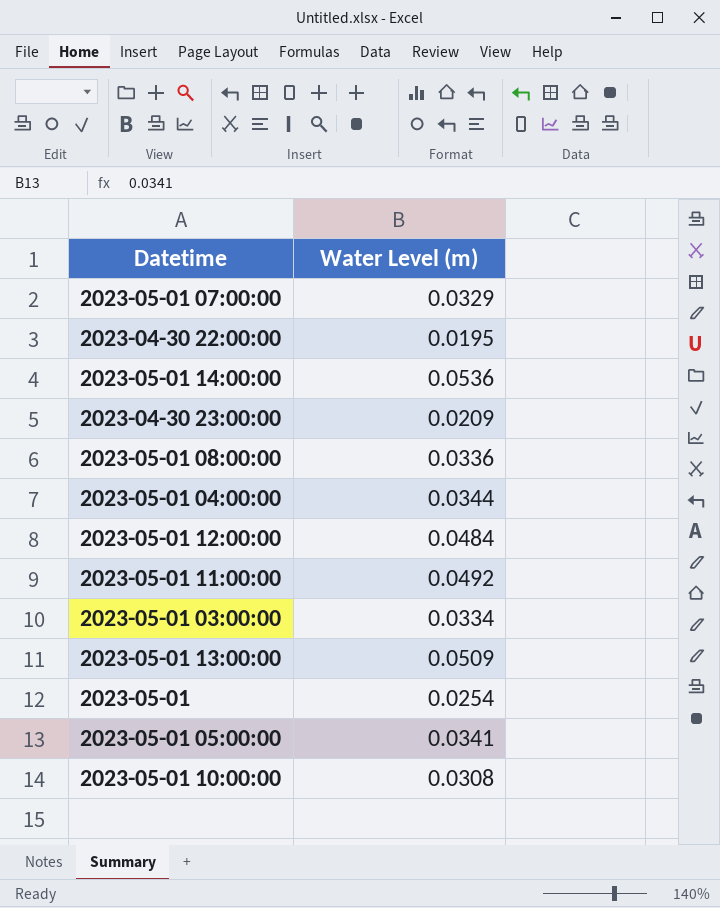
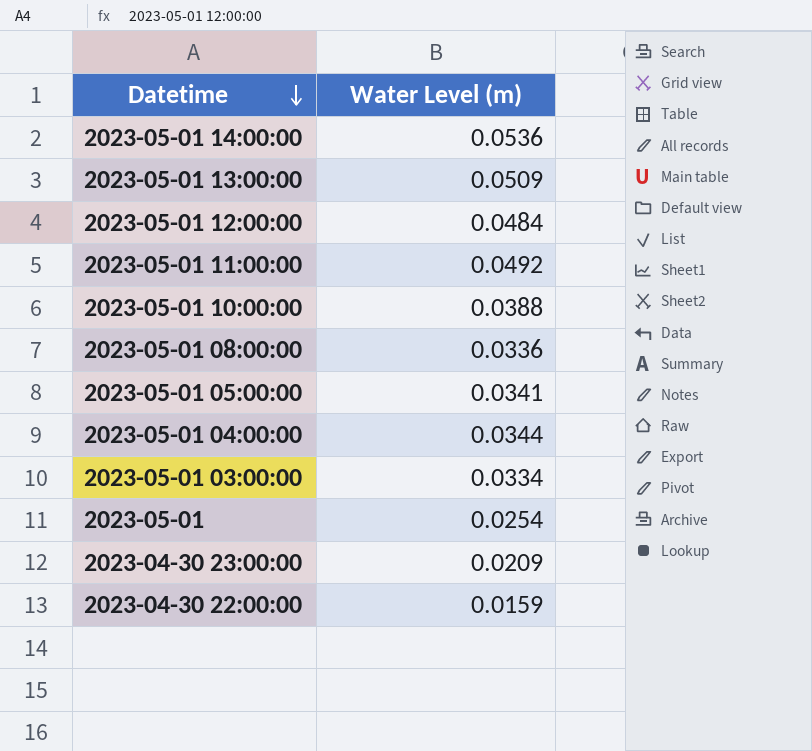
row order: none -> Datetime descending
row 2023-05-01 07:00:00: 0.0329 -> none
2023-05-01 10:00:00 | Water Level (m): 0.0308 -> 0.0388
2023-04-30 22:00:00 | Water Level (m): 0.0195 -> 0.0159

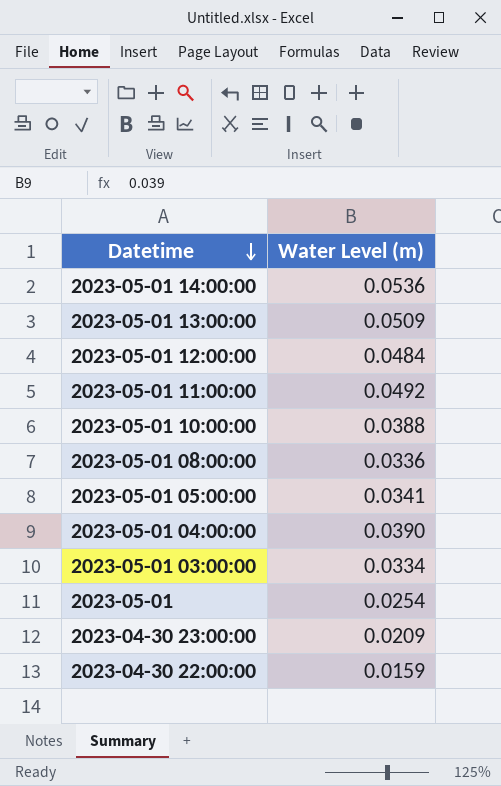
2023-05-01 04:00:00 | Water Level (m): 0.0344 -> 0.0390

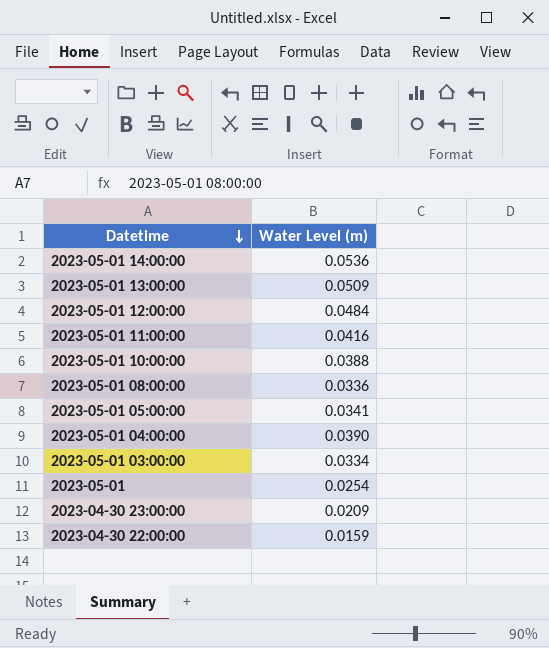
2023-05-01 11:00:00 | Water Level (m): 0.0492 -> 0.0416

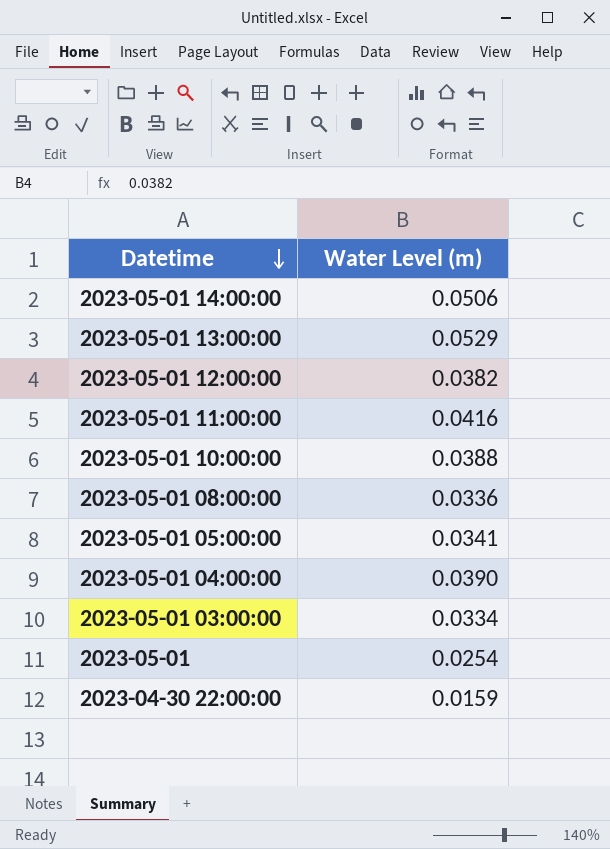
row 2023-04-30 23:00:00: 0.0209 -> none
2023-05-01 14:00:00 | Water Level (m): 0.0536 -> 0.0506
2023-05-01 13:00:00 | Water Level (m): 0.0509 -> 0.0529
2023-05-01 12:00:00 | Water Level (m): 0.0484 -> 0.0382

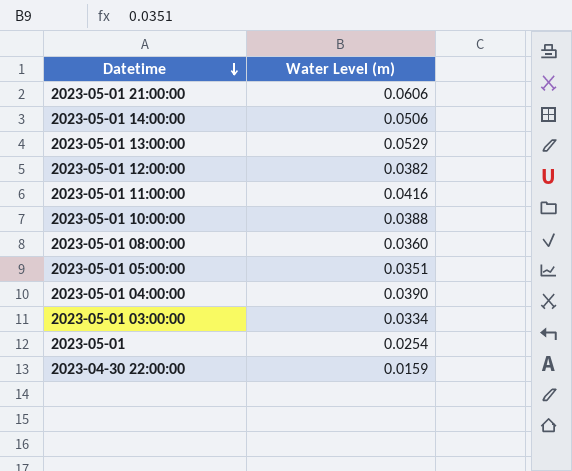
row 2023-05-01 21:00:00: none -> 0.0606
2023-05-01 08:00:00 | Water Level (m): 0.0336 -> 0.0360
2023-05-01 05:00:00 | Water Level (m): 0.0341 -> 0.0351

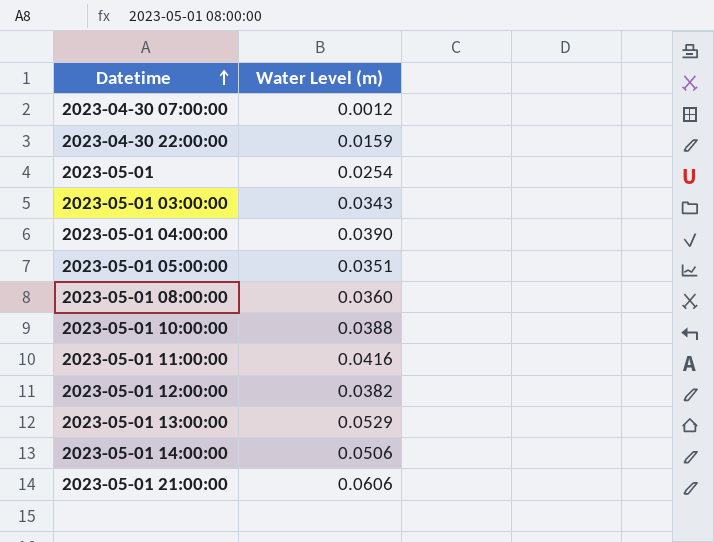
row order: Datetime descending -> Datetime ascending
row 2023-04-30 07:00:00: none -> 0.0012
2023-05-01 03:00:00 | Water Level (m): 0.0334 -> 0.0343

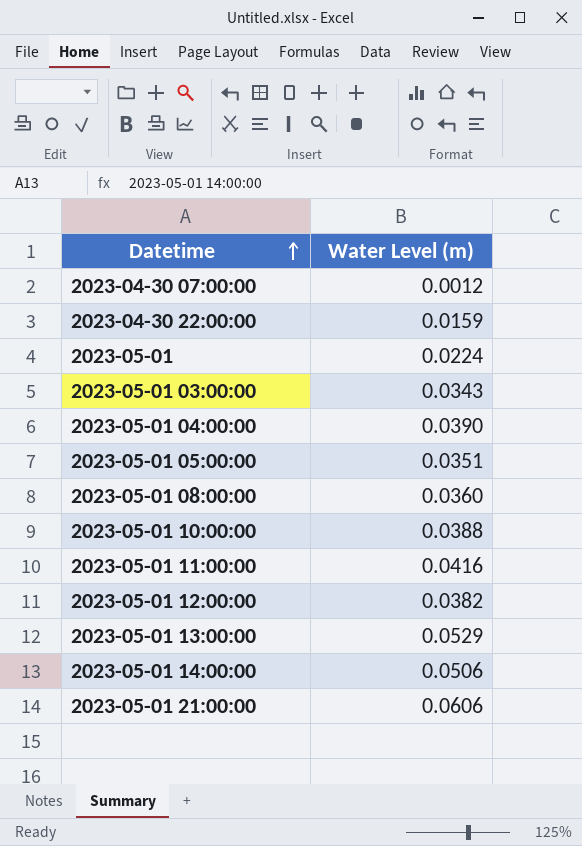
2023-05-01 | Water Level (m): 0.0254 -> 0.0224

